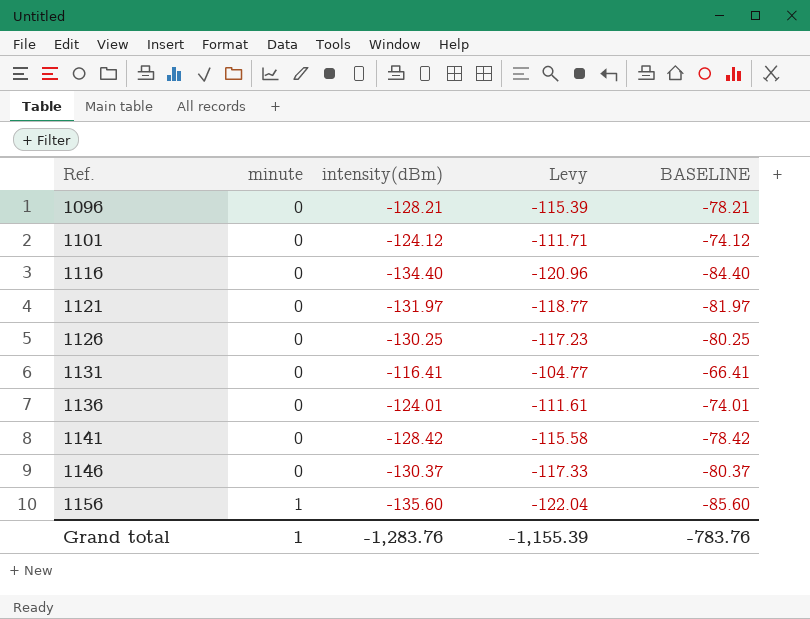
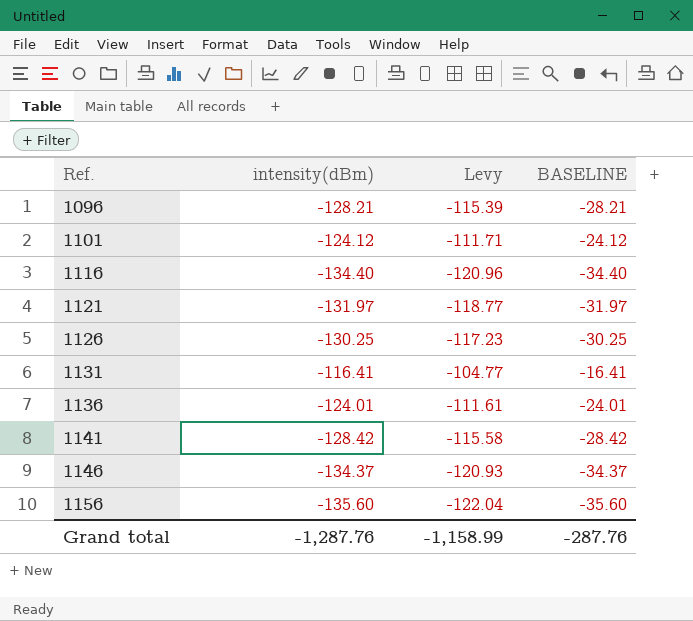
column minute | position: 2 -> none
column BASELINE | formula: [intensity(dBm)] + 50 -> [intensity(dBm)] + 100
1146 | intensity(dBm): -130.37 -> -134.37
1146 | Levy: -117.33 -> -120.93
Grand total | intensity(dBm): -1,283.76 -> -1,287.76
Grand total | Levy: -1,155.39 -> -1,158.99
Grand total | BASELINE: -783.76 -> -287.76

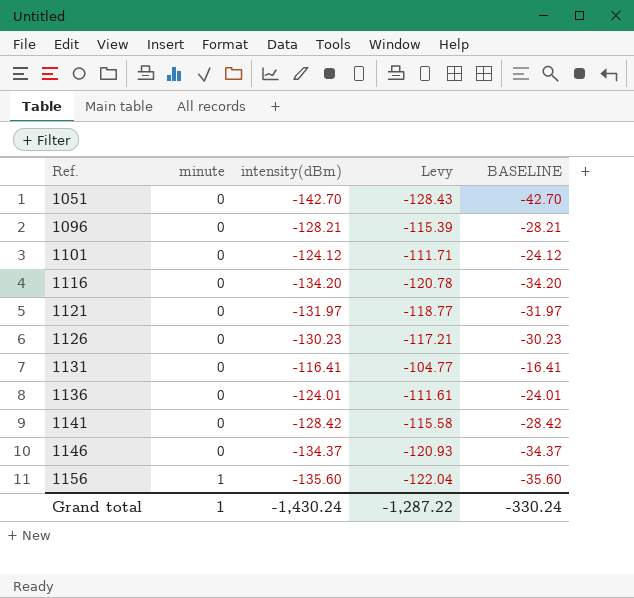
column minute | position: none -> 2
row 1051: none -> 0 | -142.70 | -128.43 | -42.70
1116 | intensity(dBm): -134.40 -> -134.20
1116 | Levy: -120.96 -> -120.78
1116 | BASELINE: -34.40 -> -34.20
1126 | intensity(dBm): -130.25 -> -130.23
1126 | Levy: -117.23 -> -117.21
1126 | BASELINE: -30.25 -> -30.23
Grand total | intensity(dBm): -1,287.76 -> -1,430.24
Grand total | Levy: -1,158.99 -> -1,287.22
Grand total | BASELINE: -287.76 -> -330.24

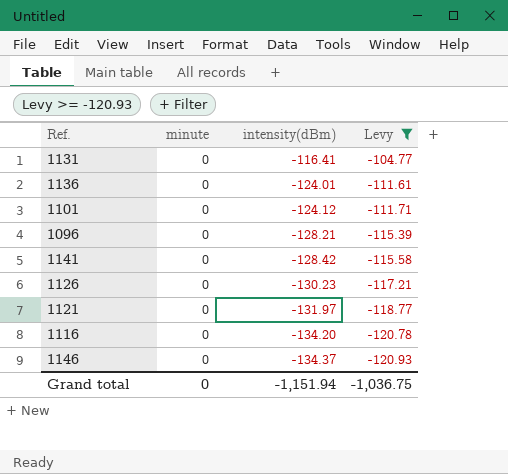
filter: none -> Levy >= -120.93
row order: Ref. ascending -> intensity(dBm) descending
column BASELINE | formula: [intensity(dBm)] + 100 -> none
Grand total | minute: 1 -> 0
Grand total | intensity(dBm): -1,430.24 -> -1,151.94
Grand total | Levy: -1,287.22 -> -1,036.75

